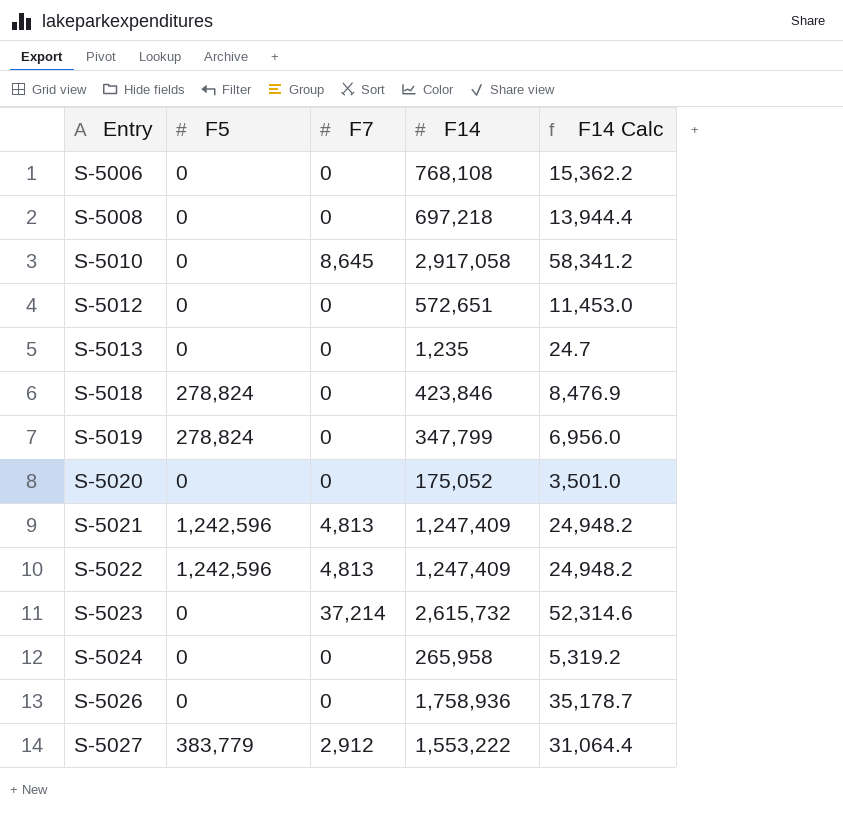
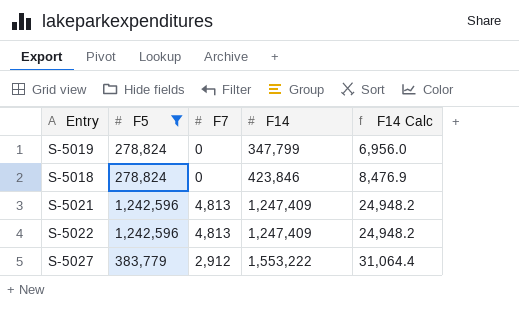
filter: none -> F5 != 0
row order: Entry ascending -> F14 ascending

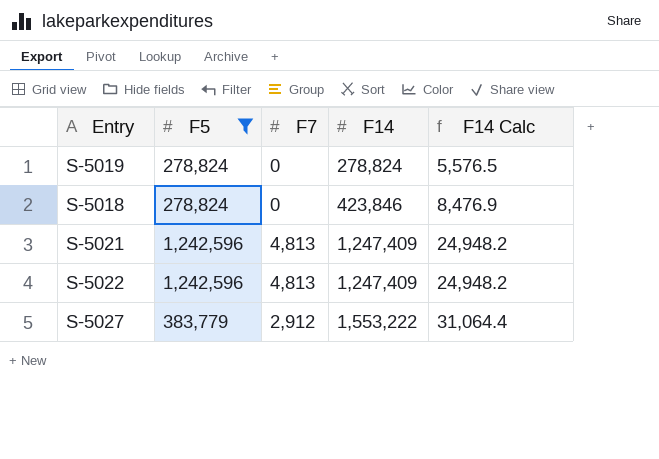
S-5019 | F14: 347,799 -> 278,824
S-5019 | F14 Calc: 6,956.0 -> 5,576.5

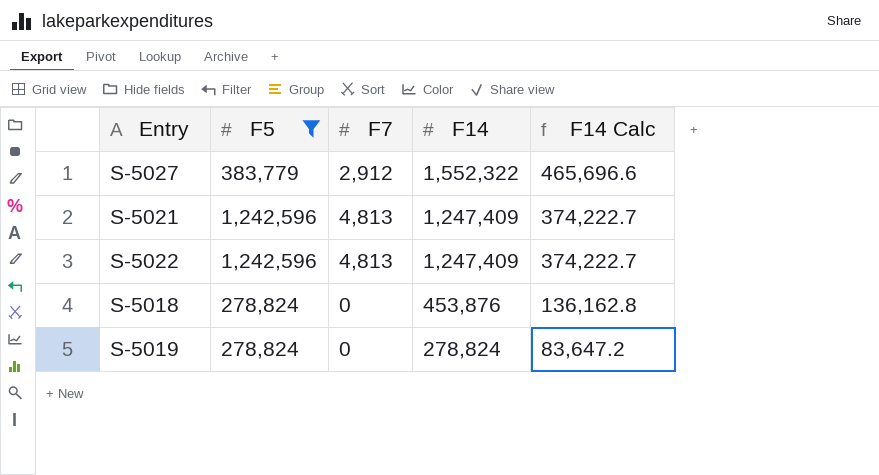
row order: F14 ascending -> F14 descending
column F14 Calc | formula: [F14] * 0.02 -> [F14] * 0.3
S-5027 | F14: 1,553,222 -> 1,552,322
S-5018 | F14: 423,846 -> 453,876

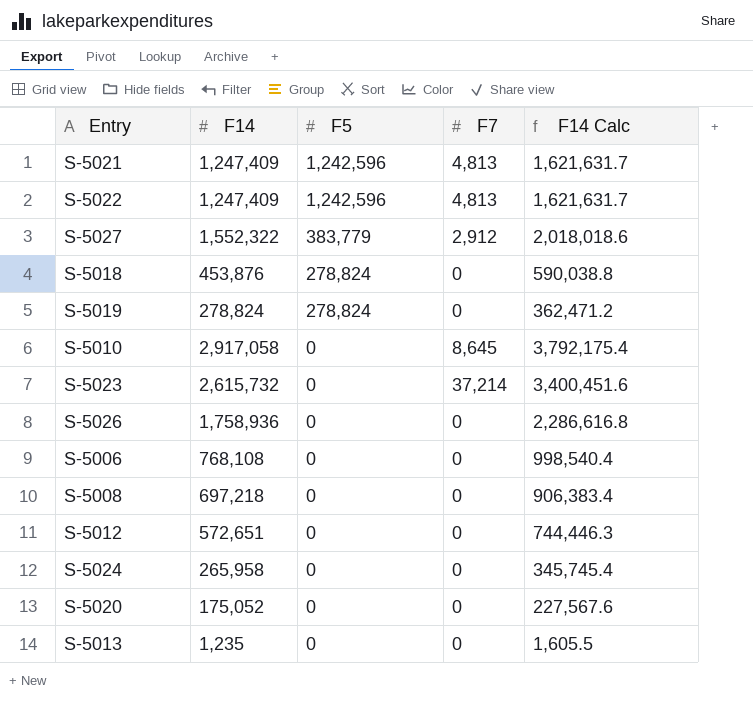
filter: F5 != 0 -> none
row order: F14 descending -> F5 descending
column F14 | position: 4 -> 2
column F14 Calc | formula: [F14] * 0.3 -> [F14] * 1.3

